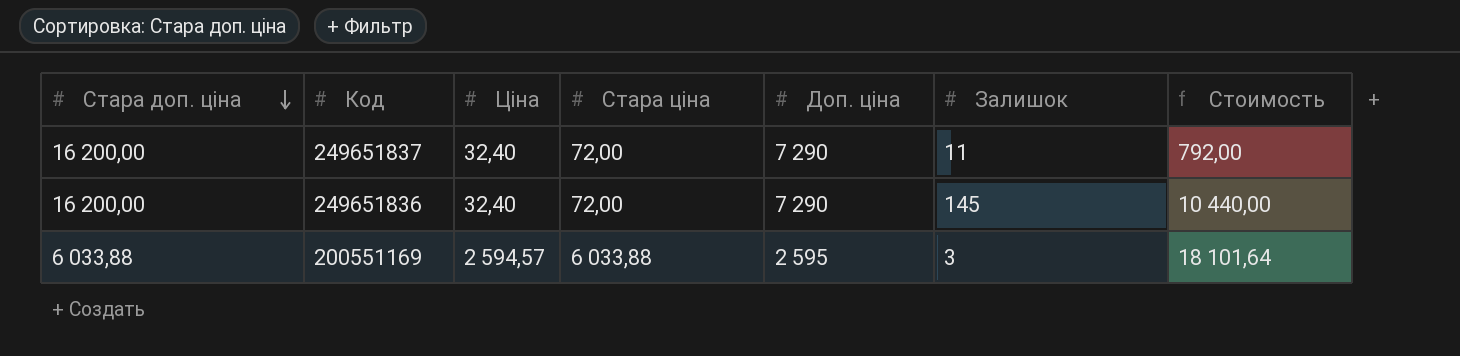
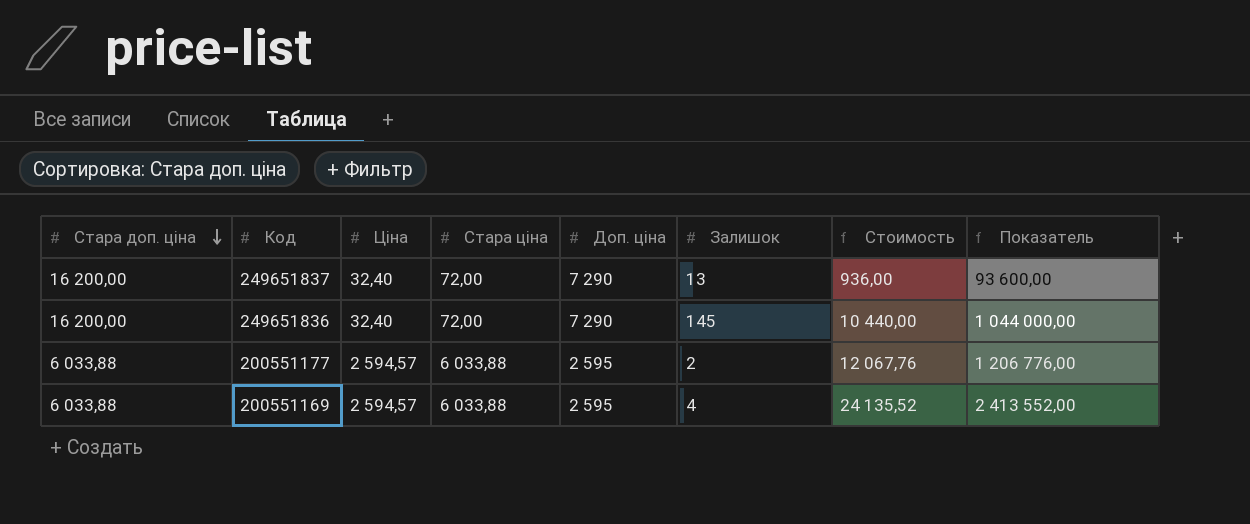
column Показатель | formula: none -> [Стоимость] * 100
249651837 | Залишок: 11 -> 13
249651837 | Стоимость: 792,00 -> 936,00
row 200551177: none -> 6 033,88 | 2 594,57 | 6 033,88 | 2 595 | 2 | 12 067,76 | 1 206 776,00
200551169 | Залишок: 3 -> 4
200551169 | Стоимость: 18 101,64 -> 24 135,52

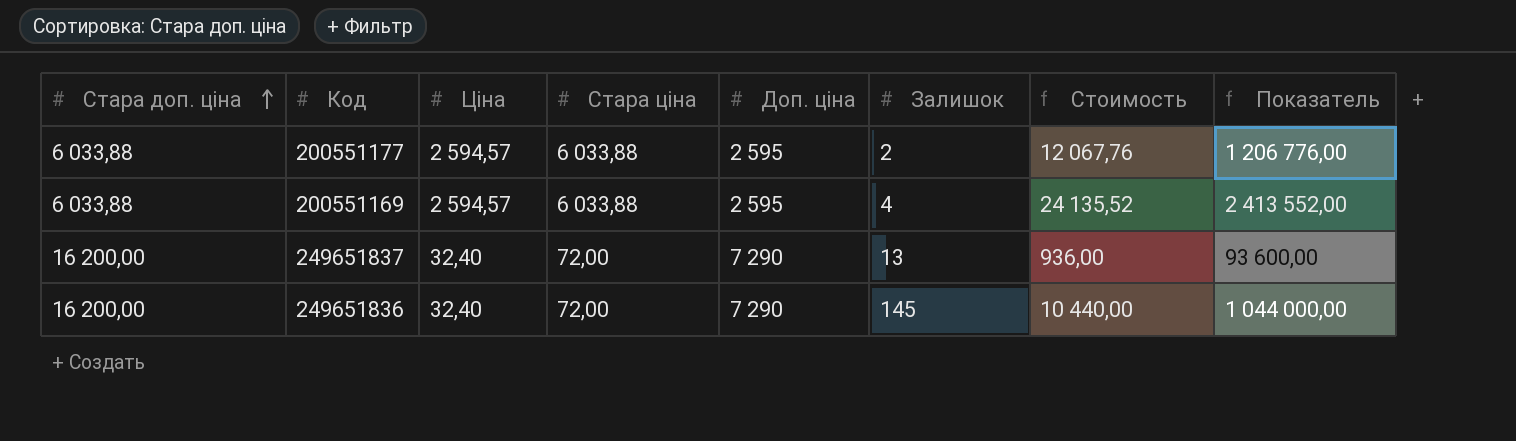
row order: Стара доп. ціна descending -> Стара доп. ціна ascending

